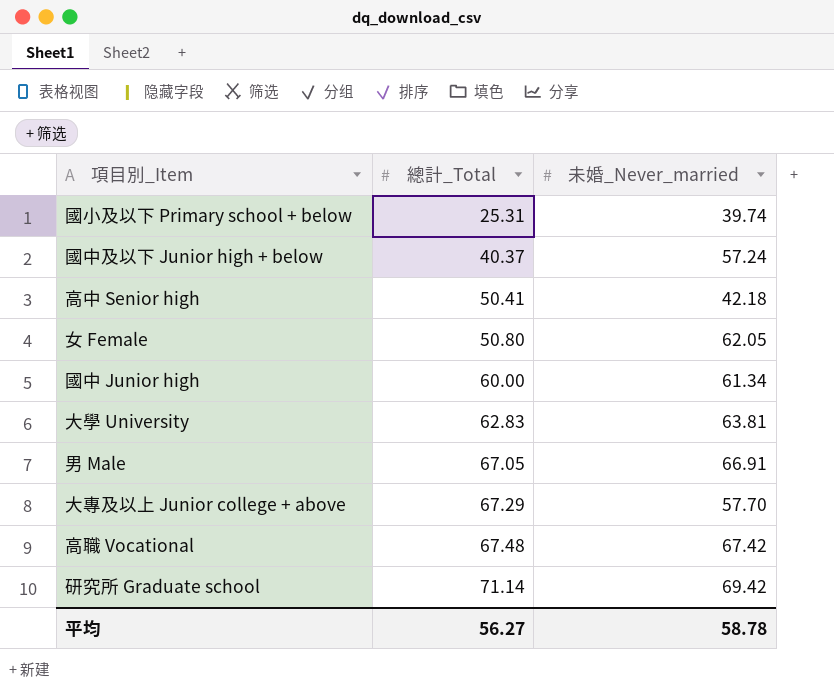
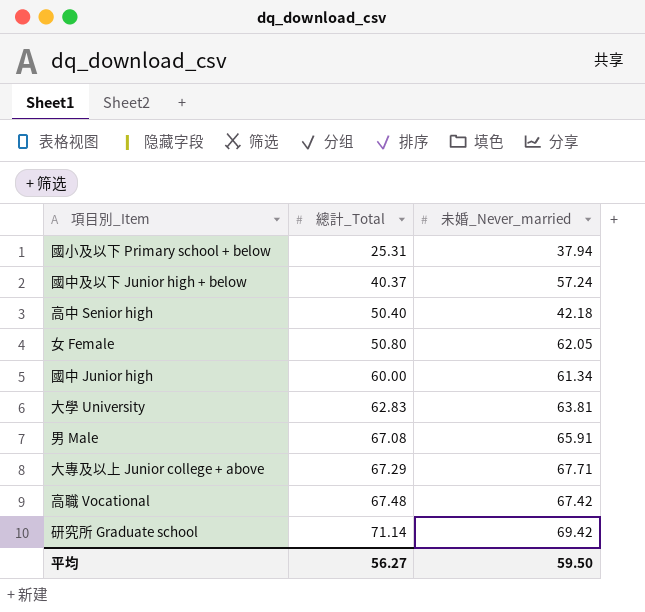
國小及以下 Primary school + below | 未婚_Never_married: 39.74 -> 37.94
高中 Senior high | 總計_Total: 50.41 -> 50.40
男 Male | 總計_Total: 67.05 -> 67.08
男 Male | 未婚_Never_married: 66.91 -> 65.91
大專及以上 Junior college + above | 未婚_Never_married: 57.70 -> 67.71
平均 | 未婚_Never_married: 58.78 -> 59.50

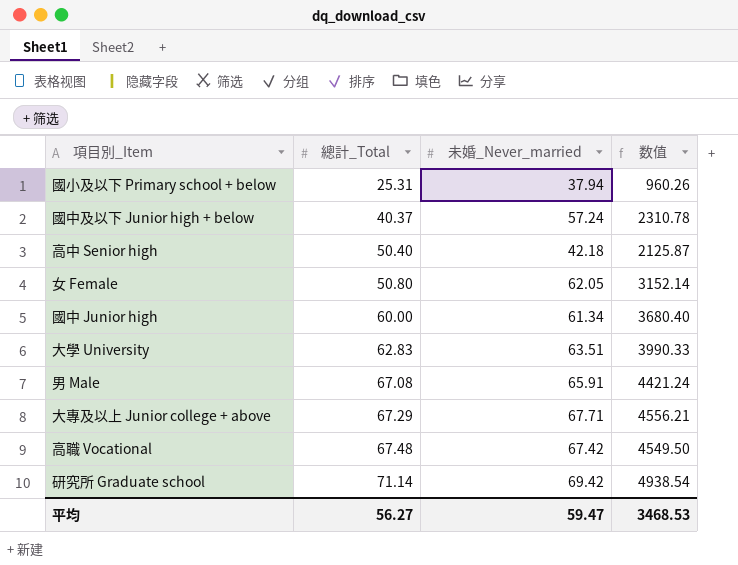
column 数值 | formula: none -> [總計_Total] * [未婚_Never_married]
大學 University | 未婚_Never_married: 63.81 -> 63.51
平均 | 未婚_Never_married: 59.50 -> 59.47

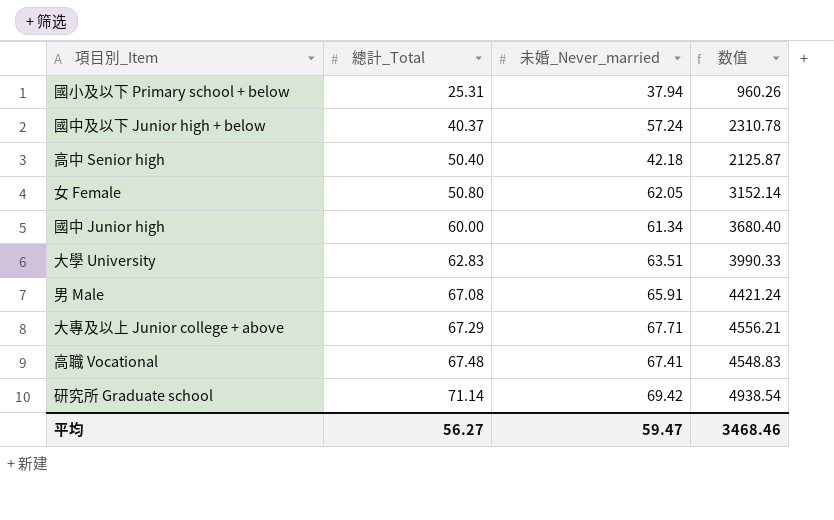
高職 Vocational | 未婚_Never_married: 67.42 -> 67.41
高職 Vocational | 数值: 4549.50 -> 4548.83
平均 | 数值: 3468.53 -> 3468.46

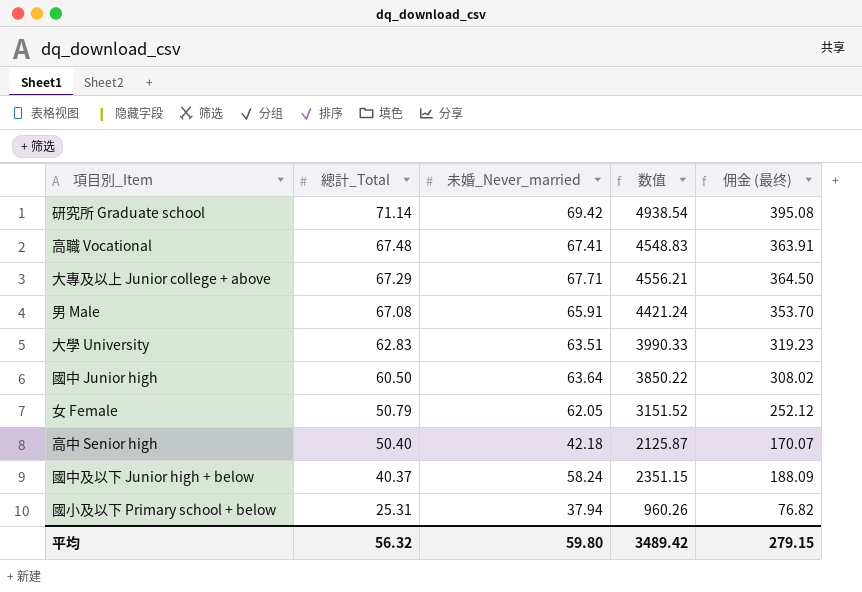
row order: 總計_Total ascending -> 總計_Total descending
column 佣金 (最终) | formula: none -> [数值] * 0.08
國中 Junior high | 總計_Total: 60.00 -> 60.50
國中 Junior high | 未婚_Never_married: 61.34 -> 63.64
國中 Junior high | 数值: 3680.40 -> 3850.22
女 Female | 總計_Total: 50.80 -> 50.79
女 Female | 数值: 3152.14 -> 3151.52
國中及以下 Junior high + below | 未婚_Never_married: 57.24 -> 58.24
國中及以下 Junior high + below | 数值: 2310.78 -> 2351.15
平均 | 總計_Total: 56.27 -> 56.32
平均 | 未婚_Never_married: 59.47 -> 59.80
平均 | 数值: 3468.46 -> 3489.42

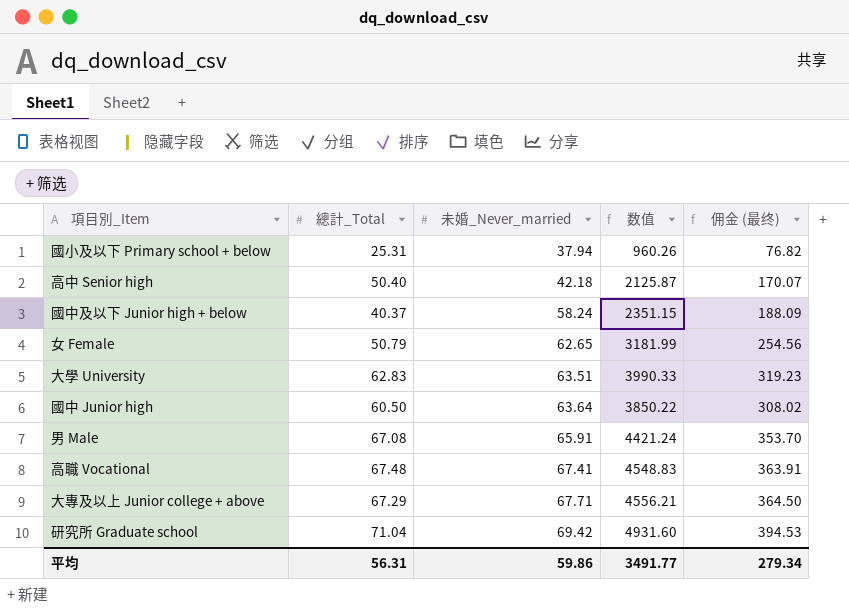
row order: 總計_Total descending -> 未婚_Never_married ascending
女 Female | 未婚_Never_married: 62.05 -> 62.65
女 Female | 数值: 3151.52 -> 3181.99
女 Female | 佣金 (最终): 252.12 -> 254.56
研究所 Graduate school | 總計_Total: 71.14 -> 71.04
研究所 Graduate school | 数值: 4938.54 -> 4931.60
研究所 Graduate school | 佣金 (最终): 395.08 -> 394.53
平均 | 總計_Total: 56.32 -> 56.31
平均 | 未婚_Never_married: 59.80 -> 59.86
平均 | 数值: 3489.42 -> 3491.77
平均 | 佣金 (最终): 279.15 -> 279.34

